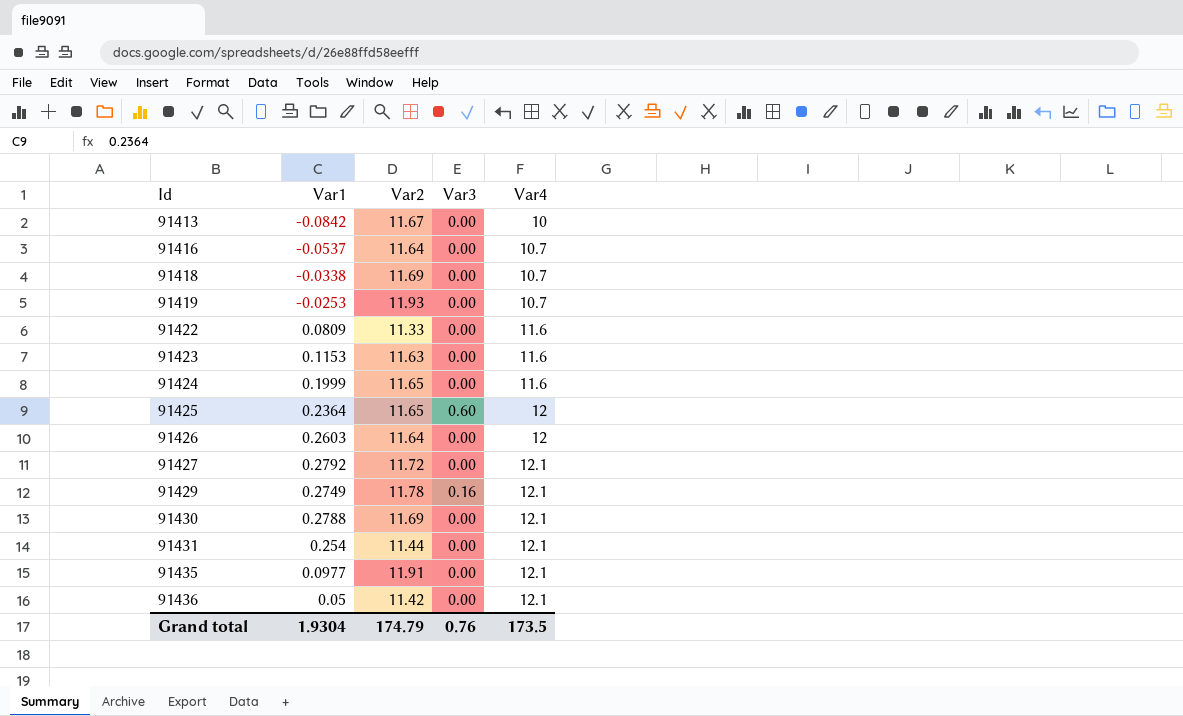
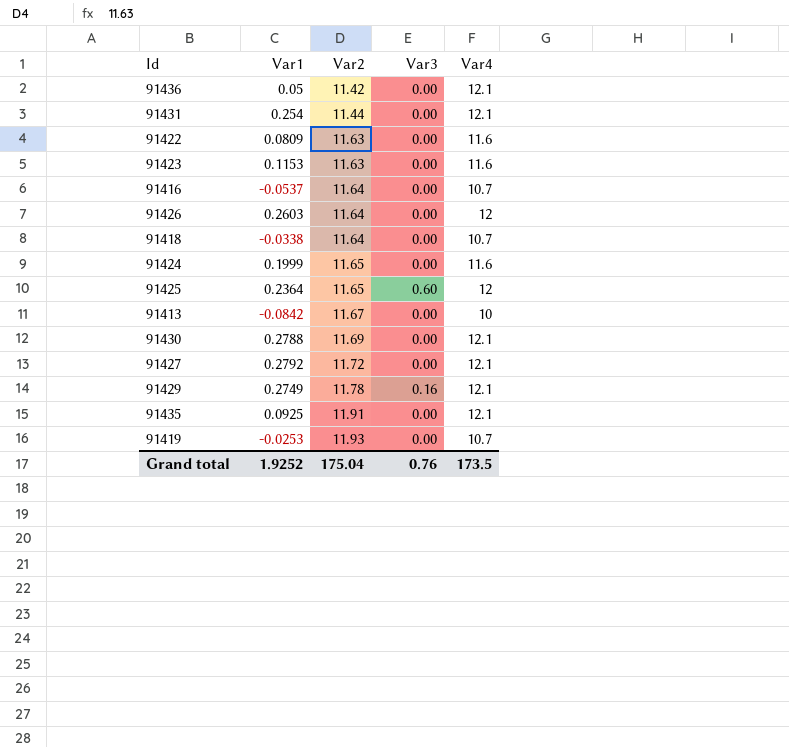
row order: Id ascending -> Var2 ascending
91422 | Var2: 11.33 -> 11.63
91418 | Var2: 11.69 -> 11.64
91435 | Var1: 0.0977 -> 0.0925
Grand total | Var1: 1.9304 -> 1.9252
Grand total | Var2: 174.79 -> 175.04

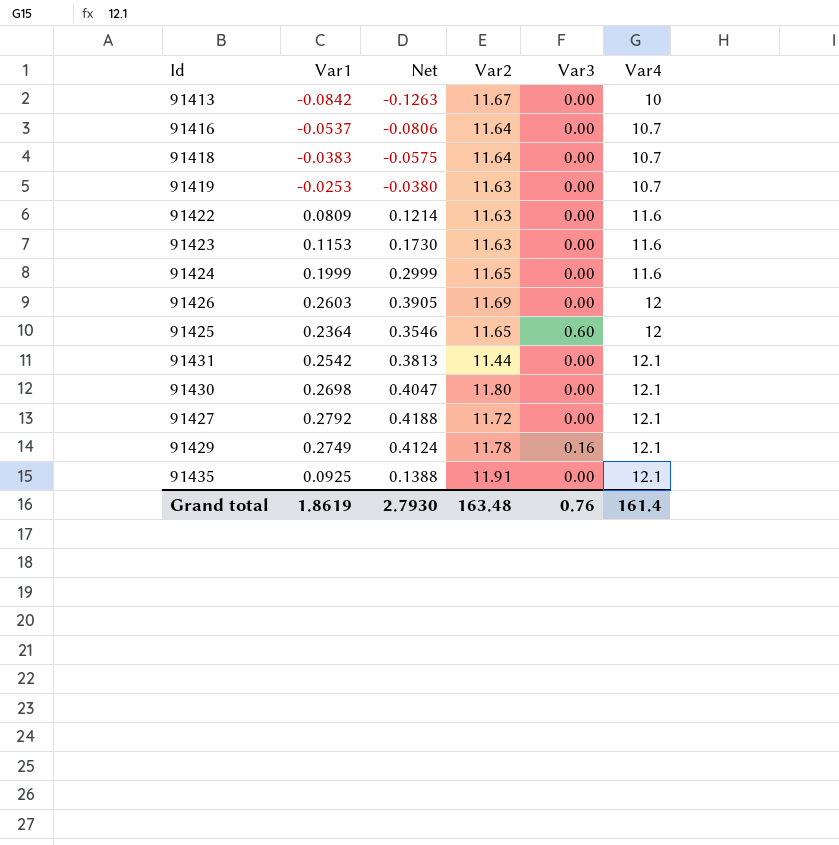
row order: Var2 ascending -> Var4 ascending
column Net | formula: none -> [Var1] * 1.5
row 91436: 0.05 | 11.42 | 0.00 | 12.1 -> none
91418 | Var1: -0.0338 -> -0.0383
91419 | Var2: 11.93 -> 11.63
91426 | Var2: 11.64 -> 11.69
91431 | Var1: 0.254 -> 0.2542
91430 | Var1: 0.2788 -> 0.2698
91430 | Var2: 11.69 -> 11.80
Grand total | Var1: 1.9252 -> 1.8619
Grand total | Var2: 175.04 -> 163.48
Grand total | Var4: 173.5 -> 161.4

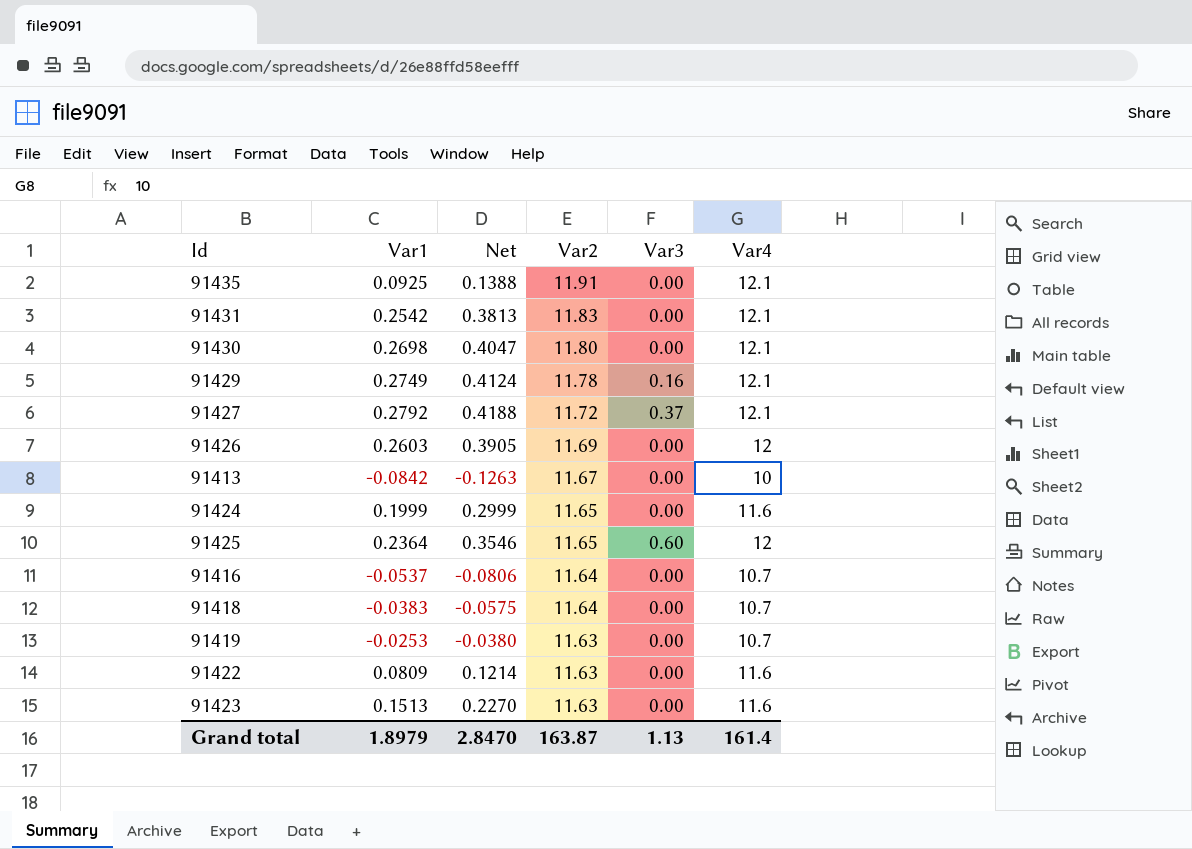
row order: Var4 ascending -> Var2 descending
91431 | Var2: 11.44 -> 11.83
91427 | Var3: 0.00 -> 0.37
91423 | Var1: 0.1153 -> 0.1513
91423 | Net: 0.1730 -> 0.2270
Grand total | Var1: 1.8619 -> 1.8979
Grand total | Net: 2.7930 -> 2.8470
Grand total | Var2: 163.48 -> 163.87
Grand total | Var3: 0.76 -> 1.13

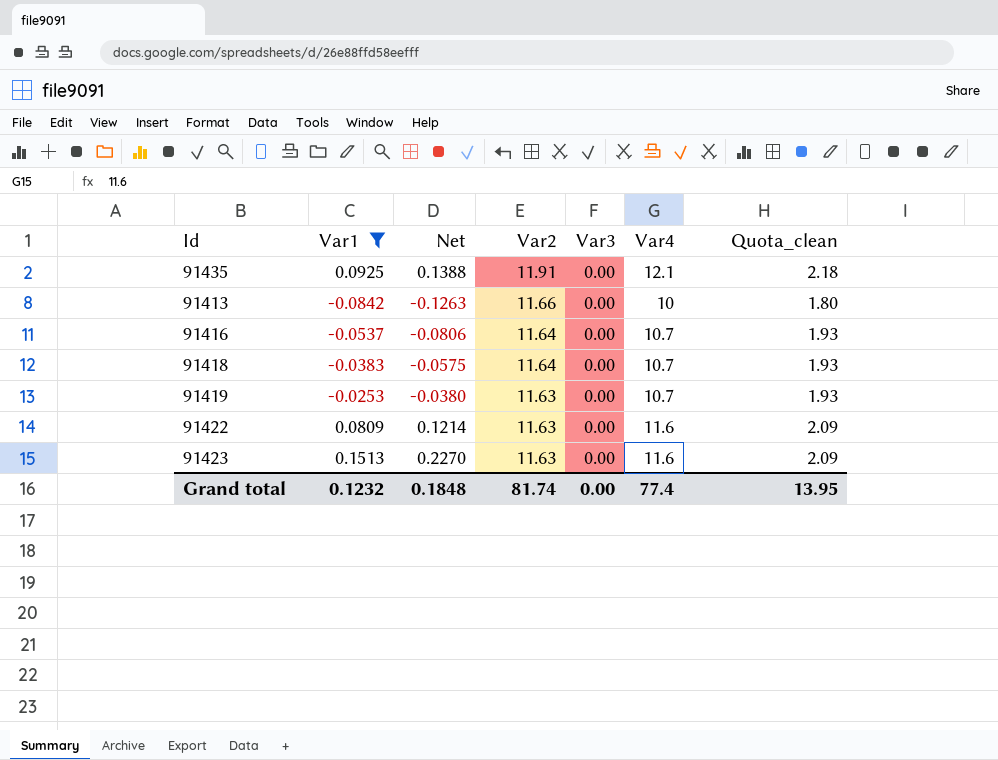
filter: none -> Var1 <= 0.1513
column Quota_clean | formula: none -> [Var4] * 0.18
91413 | Var2: 11.67 -> 11.66
Grand total | Var1: 1.8979 -> 0.1232
Grand total | Net: 2.8470 -> 0.1848
Grand total | Var2: 163.87 -> 81.74
Grand total | Var3: 1.13 -> 0.00
Grand total | Var4: 161.4 -> 77.4

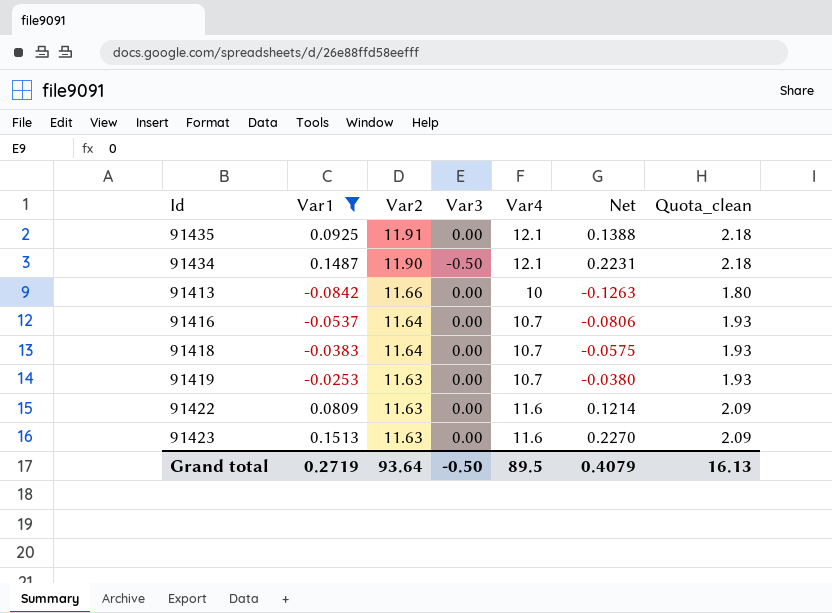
column Net | position: 3 -> 6
row 91434: none -> 0.1487 | 11.90 | -0.50 | 12.1 | 0.2231 | 2.18
Grand total | Var1: 0.1232 -> 0.2719
Grand total | Var2: 81.74 -> 93.64
Grand total | Var3: 0.00 -> -0.50
Grand total | Var4: 77.4 -> 89.5
Grand total | Net: 0.1848 -> 0.4079
Grand total | Quota_clean: 13.95 -> 16.13

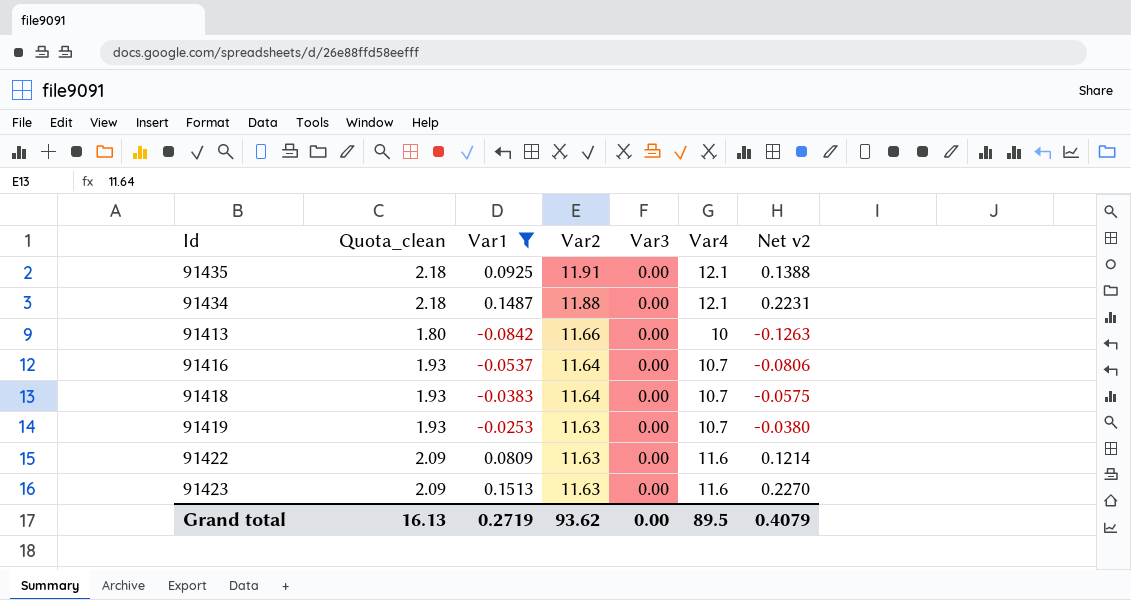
column Quota_clean | position: 7 -> 2
column name: Net -> Net v2
91434 | Var2: 11.90 -> 11.88
91434 | Var3: -0.50 -> 0.00
Grand total | Var2: 93.64 -> 93.62
Grand total | Var3: -0.50 -> 0.00

